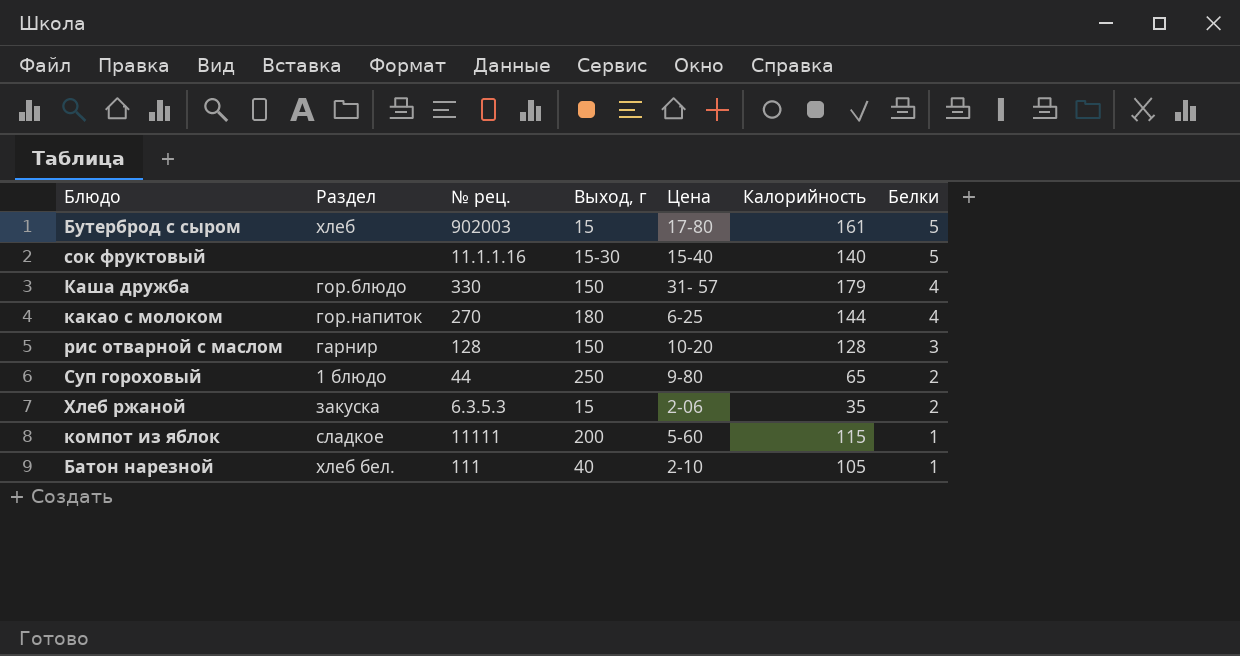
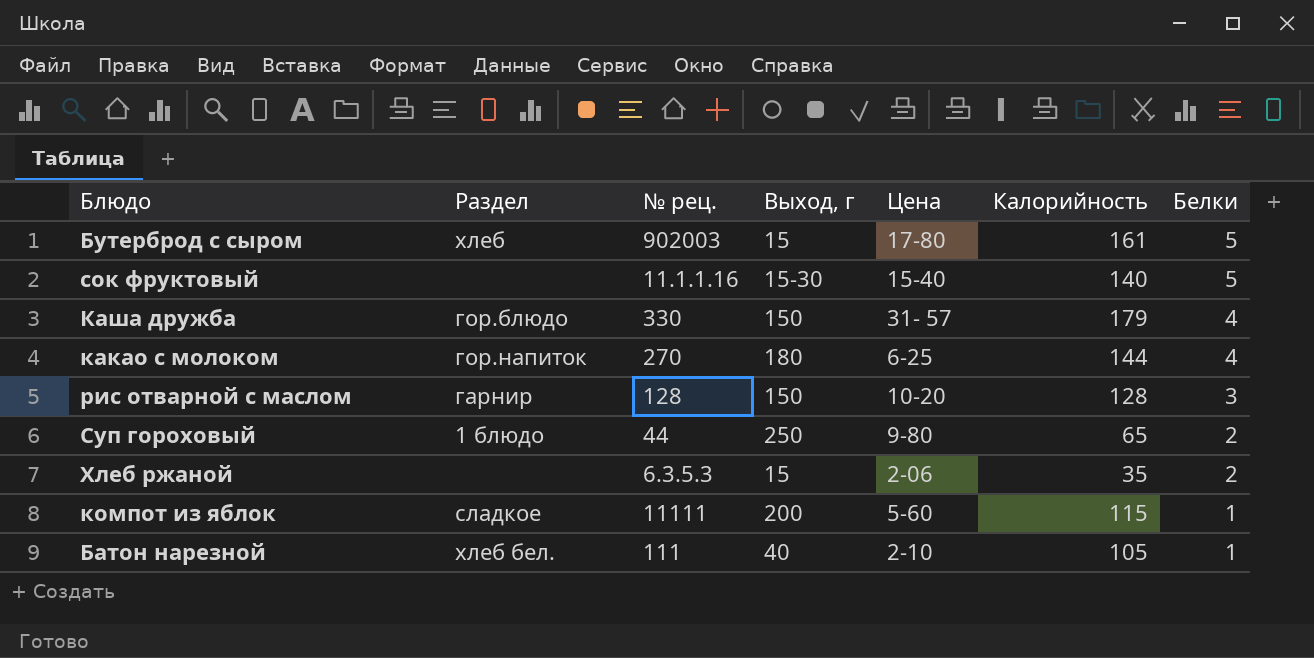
Хлеб ржаной | Раздел: закуска -> none

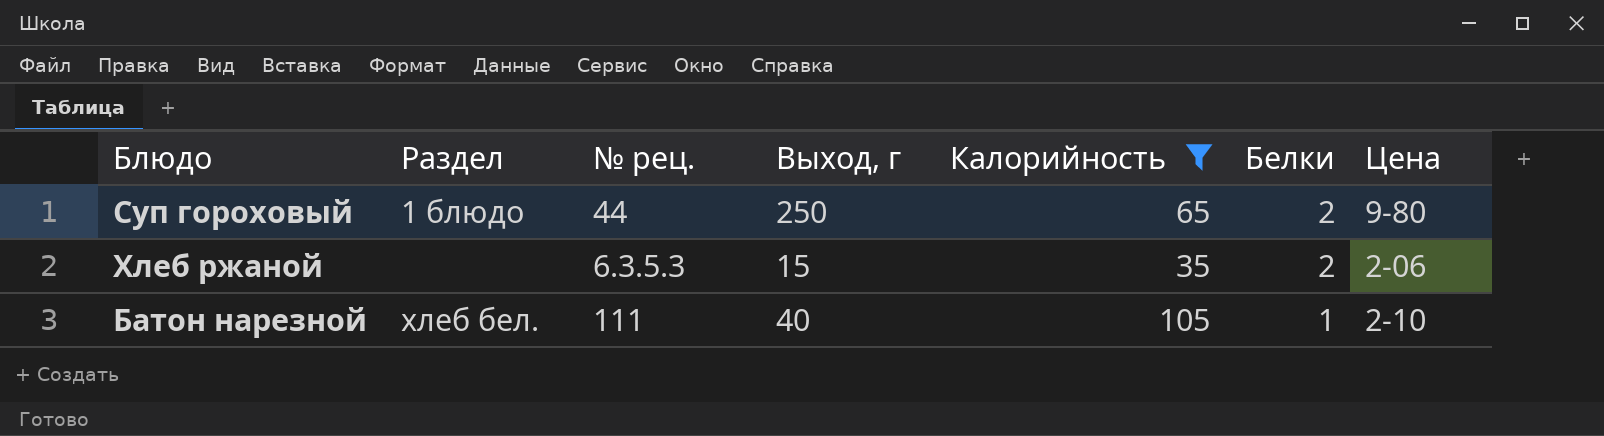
filter: none -> Калорийность <= 105
column Цена | position: 5 -> 7

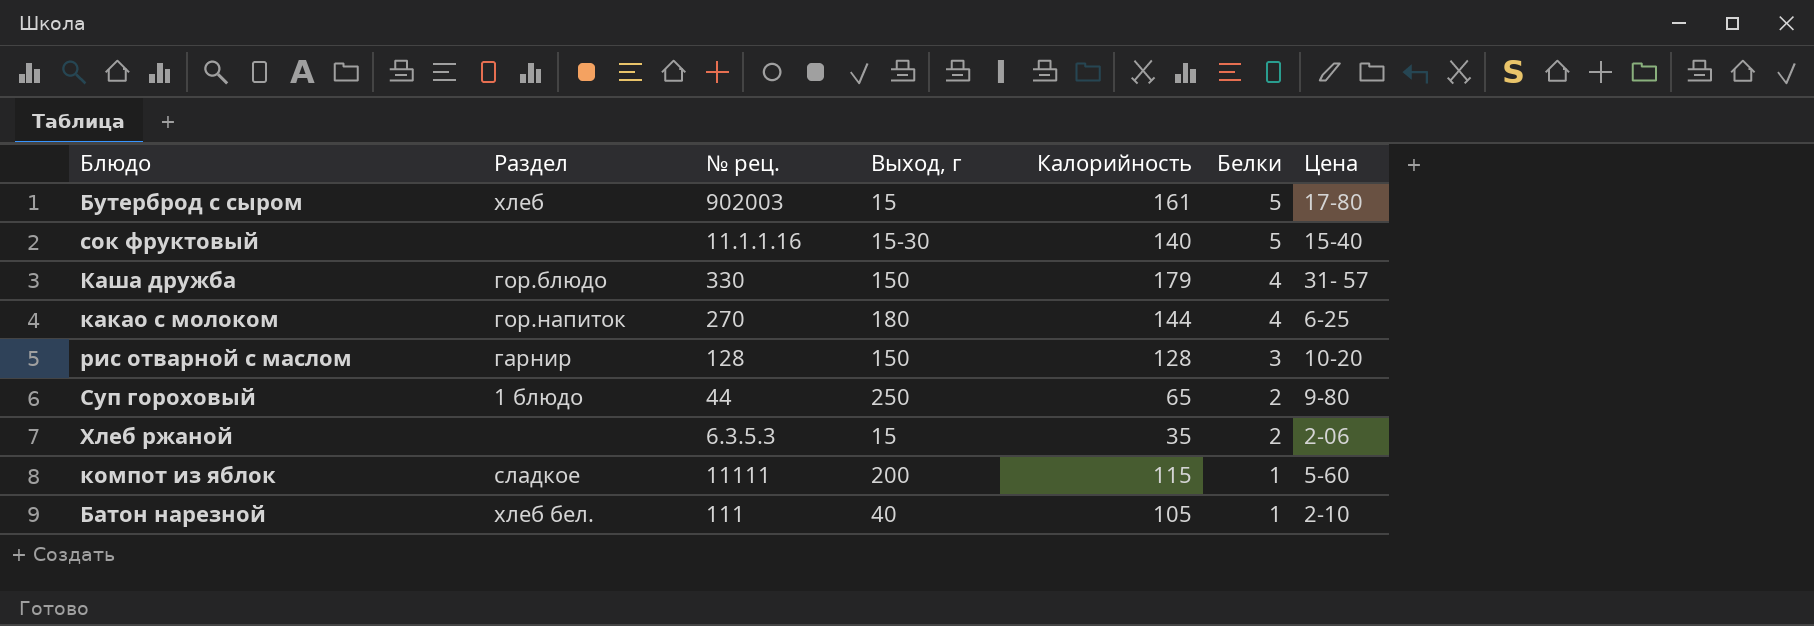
filter: Калорийность <= 105 -> none

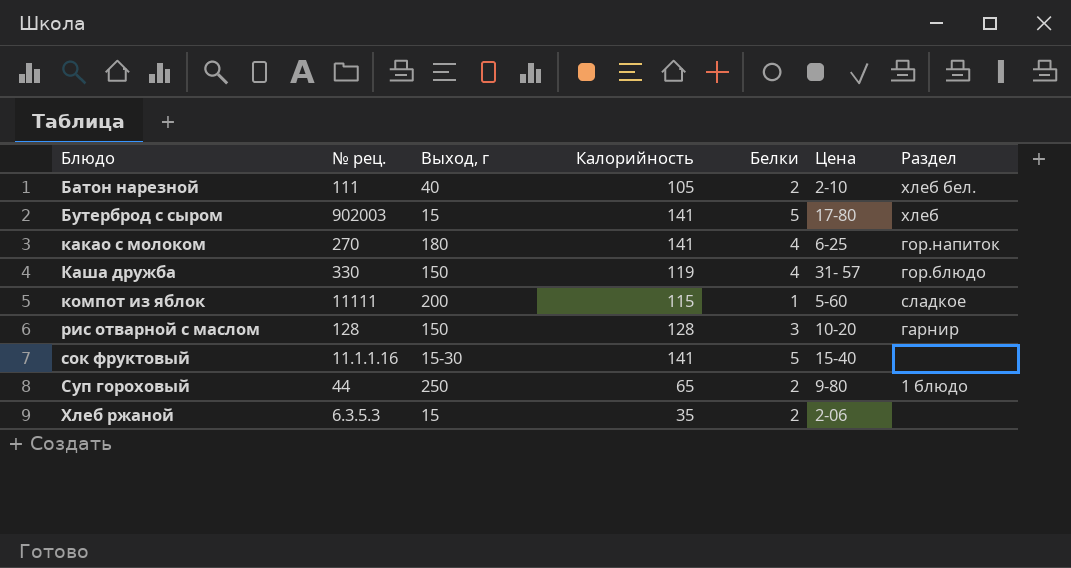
row order: Белки descending -> Блюдо ascending
column Раздел | position: 2 -> 7
Батон нарезной | Белки: 1 -> 2
Бутерброд с сыром | Калорийность: 161 -> 141
какао с молоком | Калорийность: 144 -> 141
Каша дружба | Калорийность: 179 -> 119
сок фруктовый | Калорийность: 140 -> 141

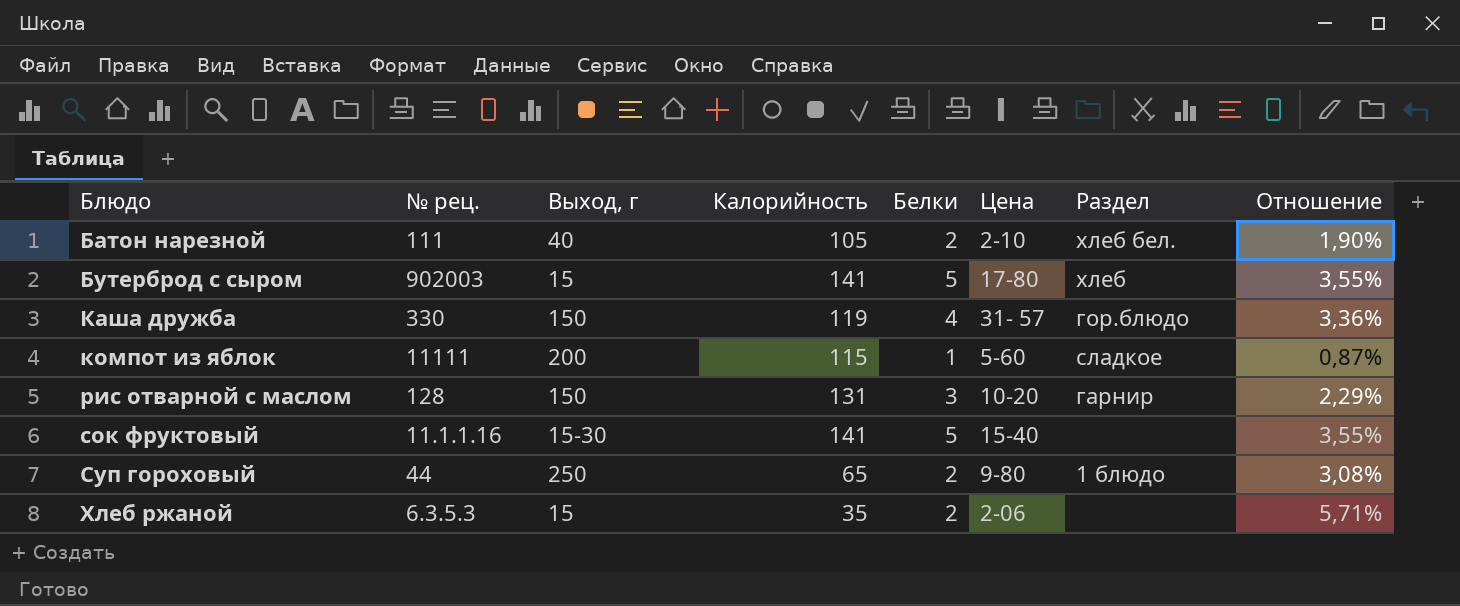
column Отношение | formula: none -> [Белки] / [Калорийность]
row какао с молоком: 270 | 180 | 141 | 4 | 6-25 | гор.напиток -> none
рис отварной с маслом | Калорийность: 128 -> 131

